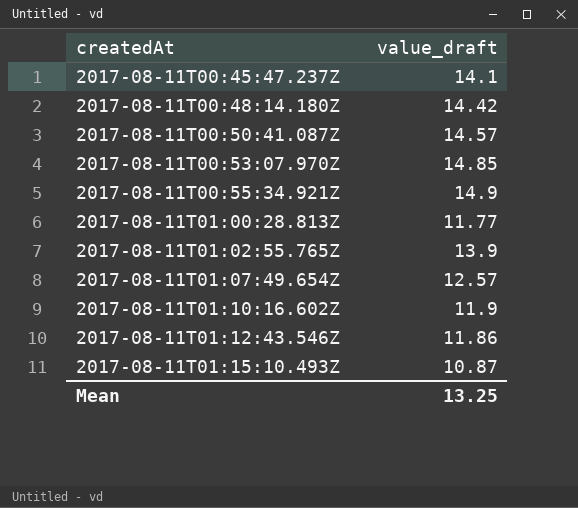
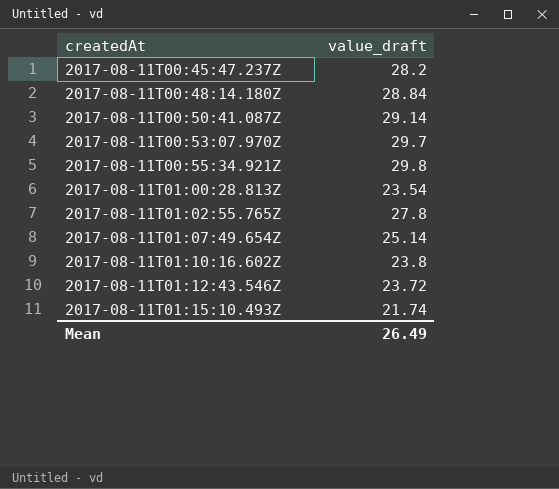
2017-08-11T00:45:47.237Z | value_draft: 14.1 -> 28.2
2017-08-11T00:48:14.180Z | value_draft: 14.42 -> 28.84
2017-08-11T00:50:41.087Z | value_draft: 14.57 -> 29.14
2017-08-11T00:53:07.970Z | value_draft: 14.85 -> 29.7
2017-08-11T00:55:34.921Z | value_draft: 14.9 -> 29.8
2017-08-11T01:00:28.813Z | value_draft: 11.77 -> 23.54
2017-08-11T01:02:55.765Z | value_draft: 13.9 -> 27.8
2017-08-11T01:07:49.654Z | value_draft: 12.57 -> 25.14
2017-08-11T01:10:16.602Z | value_draft: 11.9 -> 23.8
2017-08-11T01:12:43.546Z | value_draft: 11.86 -> 23.72
2017-08-11T01:15:10.493Z | value_draft: 10.87 -> 21.74
Mean | value_draft: 13.25 -> 26.49

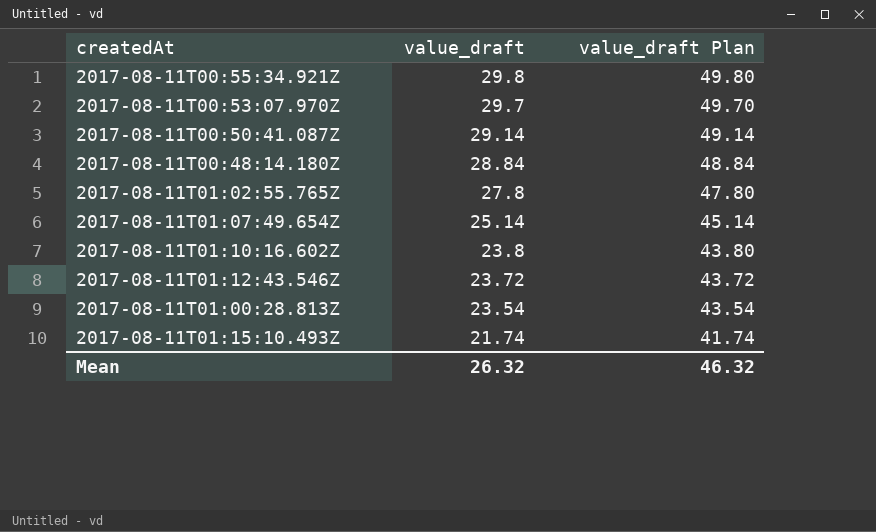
row order: createdAt ascending -> value_draft descending
column value_draft Plan | formula: none -> [value_draft] + 20
row 2017-08-11T00:45:47.237Z: 28.2 -> none
Mean | value_draft: 26.49 -> 26.32

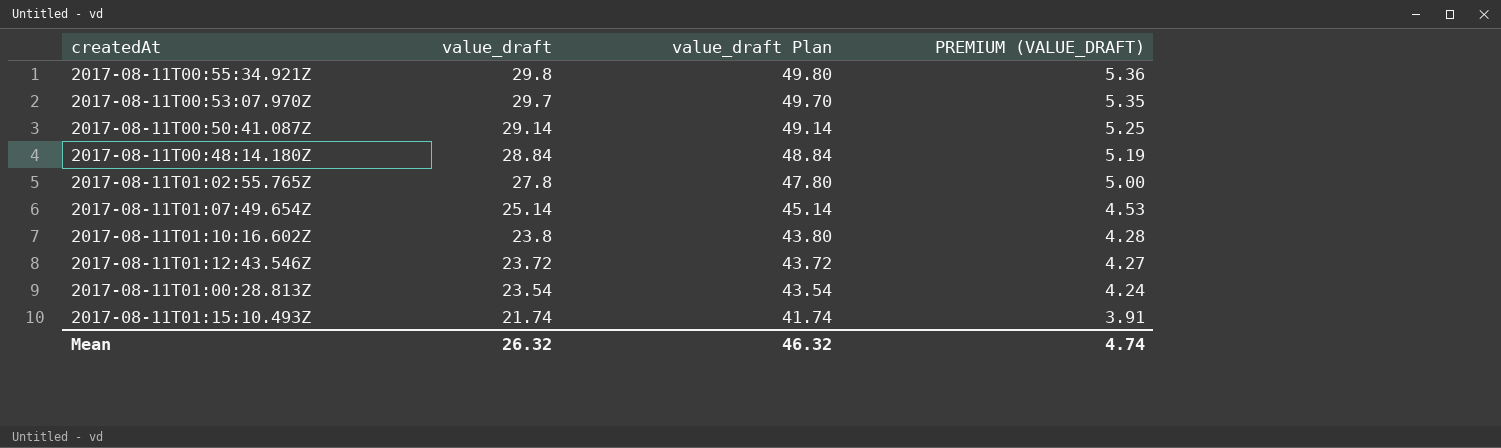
column PREMIUM (VALUE_DRAFT) | formula: none -> [value_draft] * 0.18

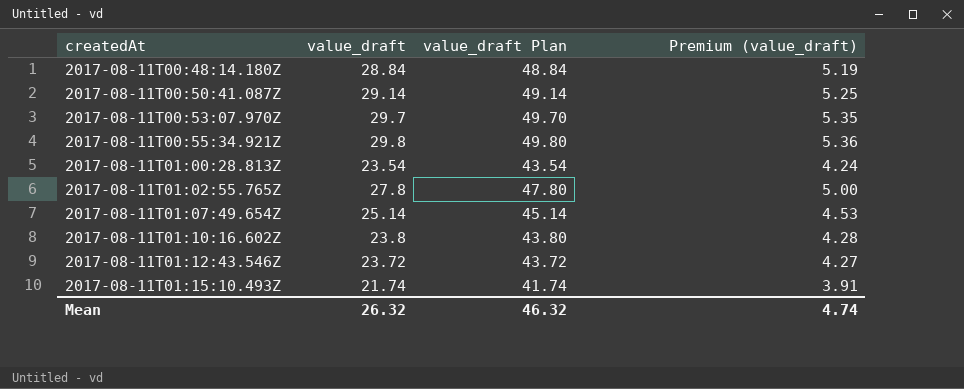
row order: value_draft descending -> createdAt ascending
column name: PREMIUM (VALUE_DRAFT) -> Premium (value_draft)

